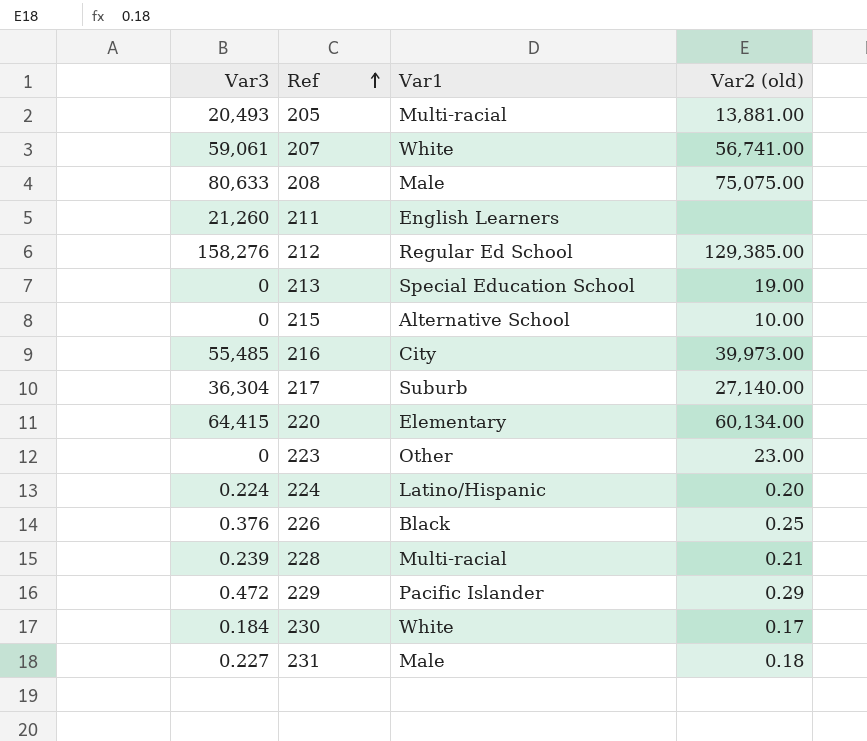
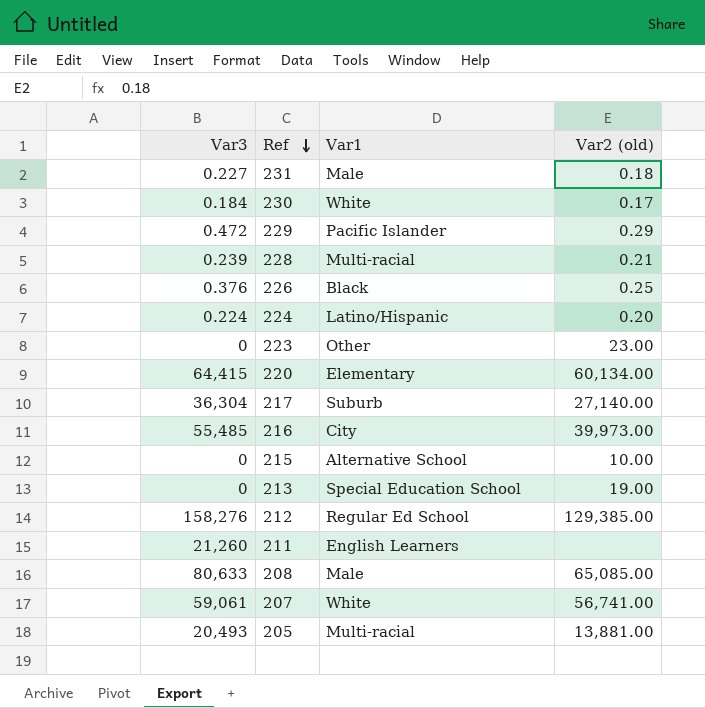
row order: Ref ascending -> Ref descending
208 | Var2 (old): 75,075.00 -> 65,085.00

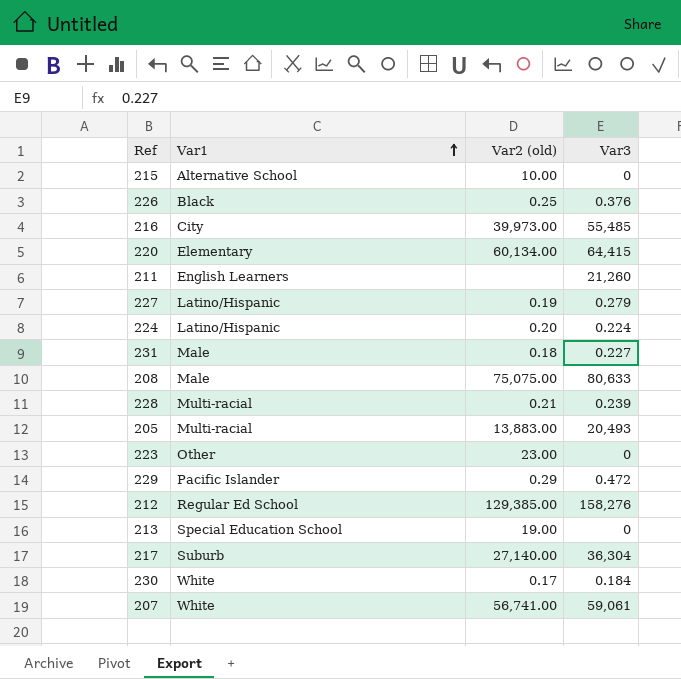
row order: Ref descending -> Var1 ascending
column Var3 | position: 1 -> 4
row 227: none -> Latino/Hispanic | 0.19 | 0.279
208 | Var2 (old): 65,085.00 -> 75,075.00
205 | Var2 (old): 13,881.00 -> 13,883.00

